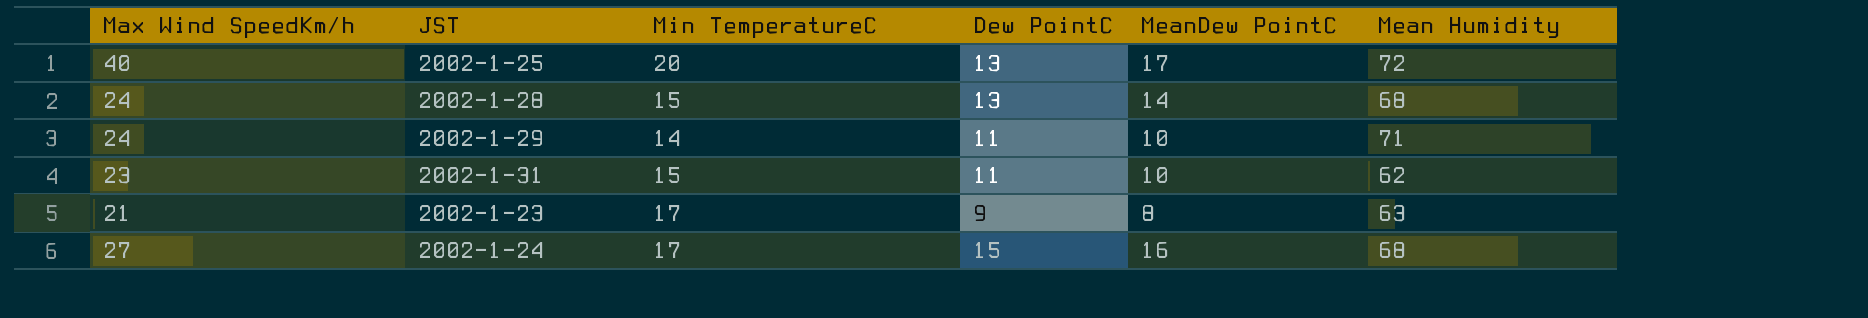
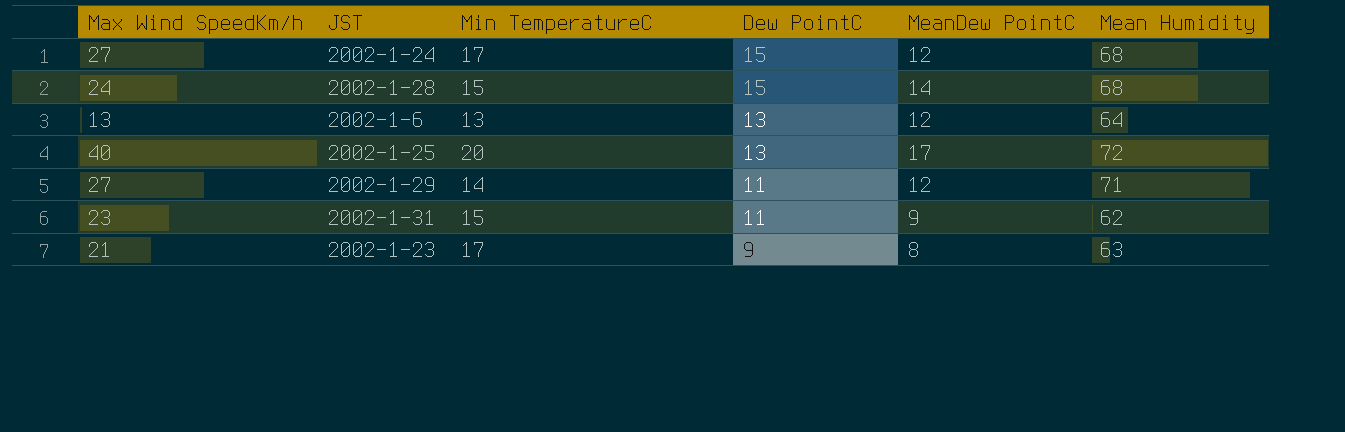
row order: none -> Dew PointC descending
2002-1-24 | MeanDew PointC: 16 -> 12
2002-1-28 | Dew PointC: 13 -> 15
row 2002-1-6: none -> 13 | 13 | 13 | 12 | 64
2002-1-29 | Max Wind SpeedKm/h: 24 -> 27
2002-1-29 | MeanDew PointC: 10 -> 12
2002-1-31 | MeanDew PointC: 10 -> 9

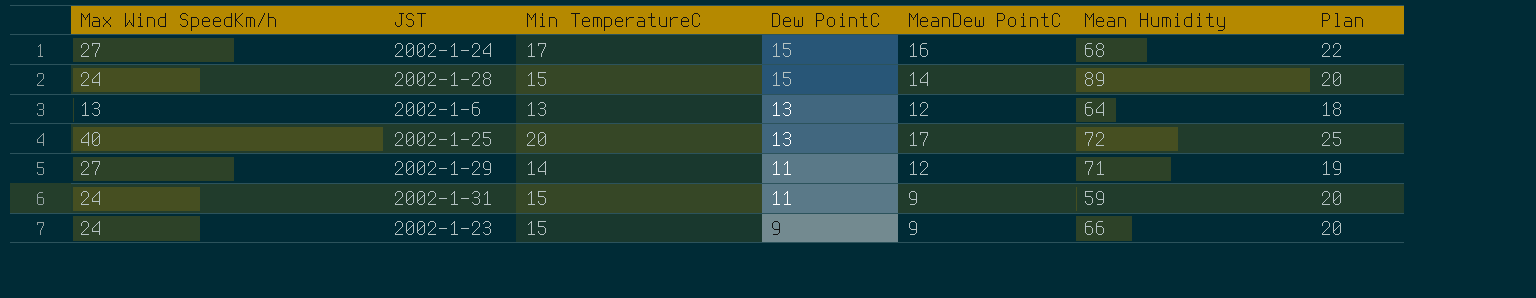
column Plan | formula: none -> [Min TemperatureC] + 5
2002-1-24 | MeanDew PointC: 12 -> 16
2002-1-28 | Mean Humidity: 68 -> 89
2002-1-31 | Max Wind SpeedKm/h: 23 -> 24
2002-1-31 | Mean Humidity: 62 -> 59
2002-1-23 | Max Wind SpeedKm/h: 21 -> 24
2002-1-23 | Min TemperatureC: 17 -> 15
2002-1-23 | MeanDew PointC: 8 -> 9
2002-1-23 | Mean Humidity: 63 -> 66

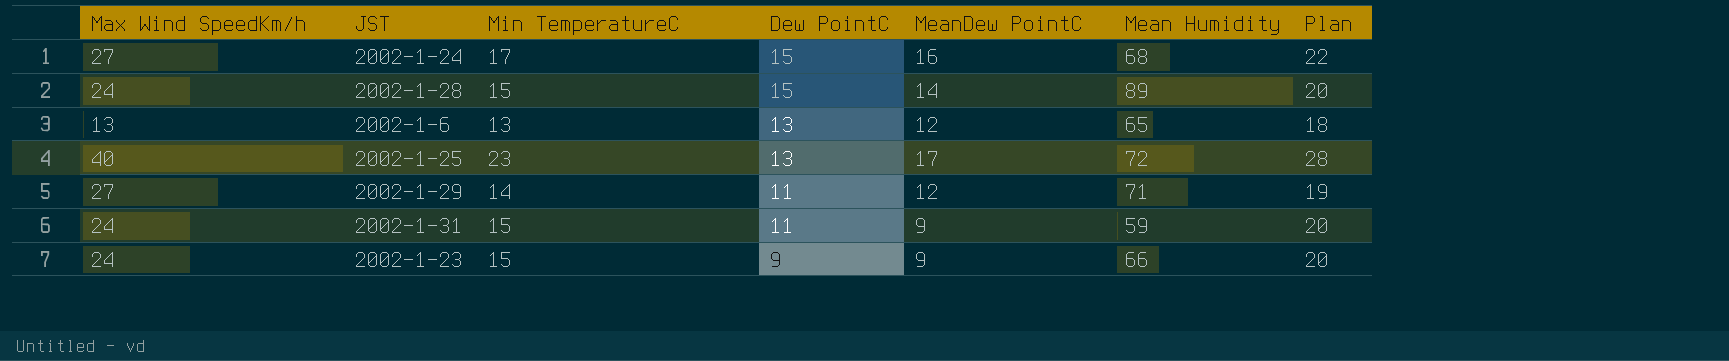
2002-1-6 | Mean Humidity: 64 -> 65
2002-1-25 | Min TemperatureC: 20 -> 23
2002-1-25 | Plan: 25 -> 28

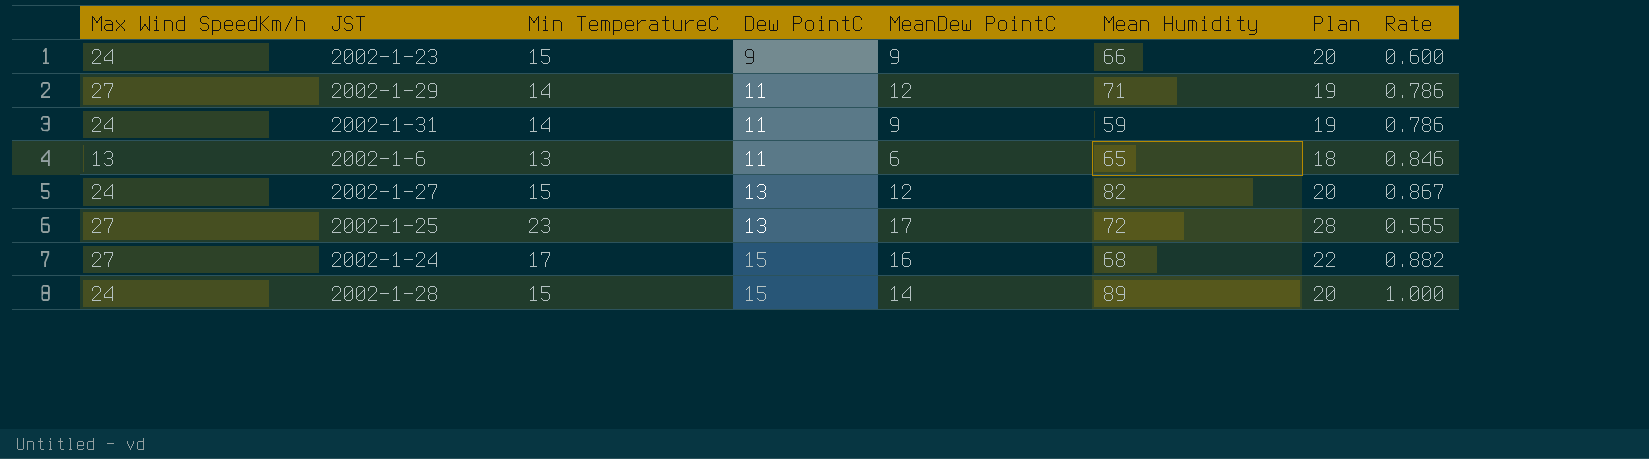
row order: Dew PointC descending -> Dew PointC ascending
column Rate | formula: none -> [Dew PointC] / [Min TemperatureC]
2002-1-31 | Min TemperatureC: 15 -> 14
2002-1-31 | Plan: 20 -> 19
2002-1-6 | Dew PointC: 13 -> 11
2002-1-6 | MeanDew PointC: 12 -> 6
row 2002-1-27: none -> 24 | 15 | 13 | 12 | 82 | 20 | 0.867
2002-1-25 | Max Wind SpeedKm/h: 40 -> 27

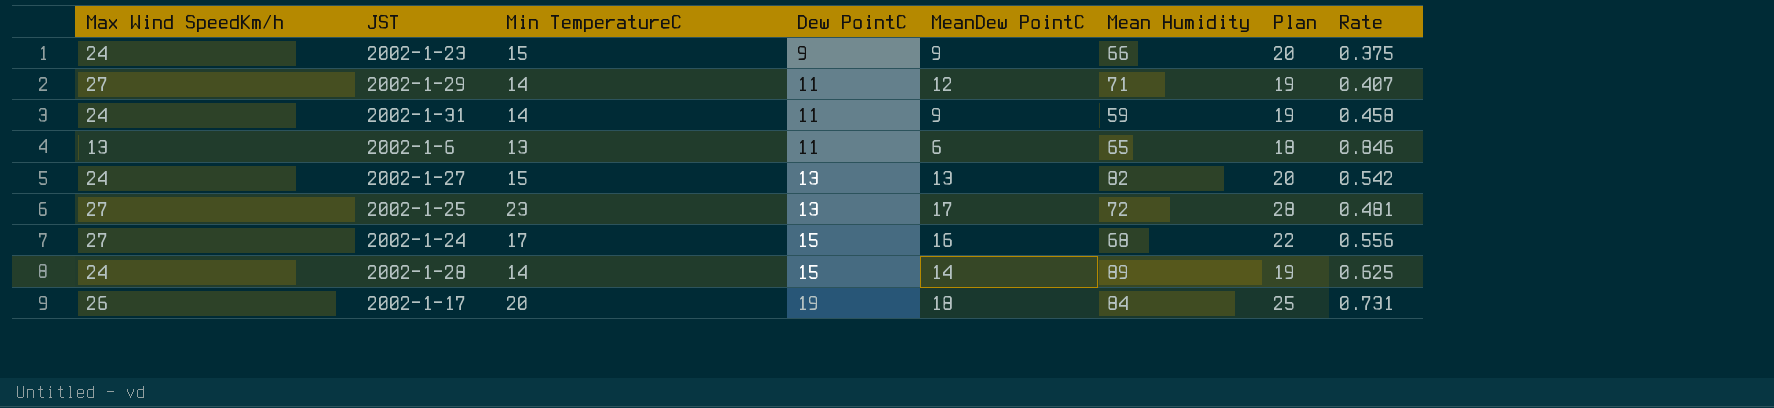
column Rate | formula: [Dew PointC] / [Min TemperatureC] -> [Dew PointC] / [Max Wind SpeedKm/h]
2002-1-27 | MeanDew PointC: 12 -> 13
2002-1-28 | Min TemperatureC: 15 -> 14
2002-1-28 | Plan: 20 -> 19
row 2002-1-17: none -> 26 | 20 | 19 | 18 | 84 | 25 | 0.731

